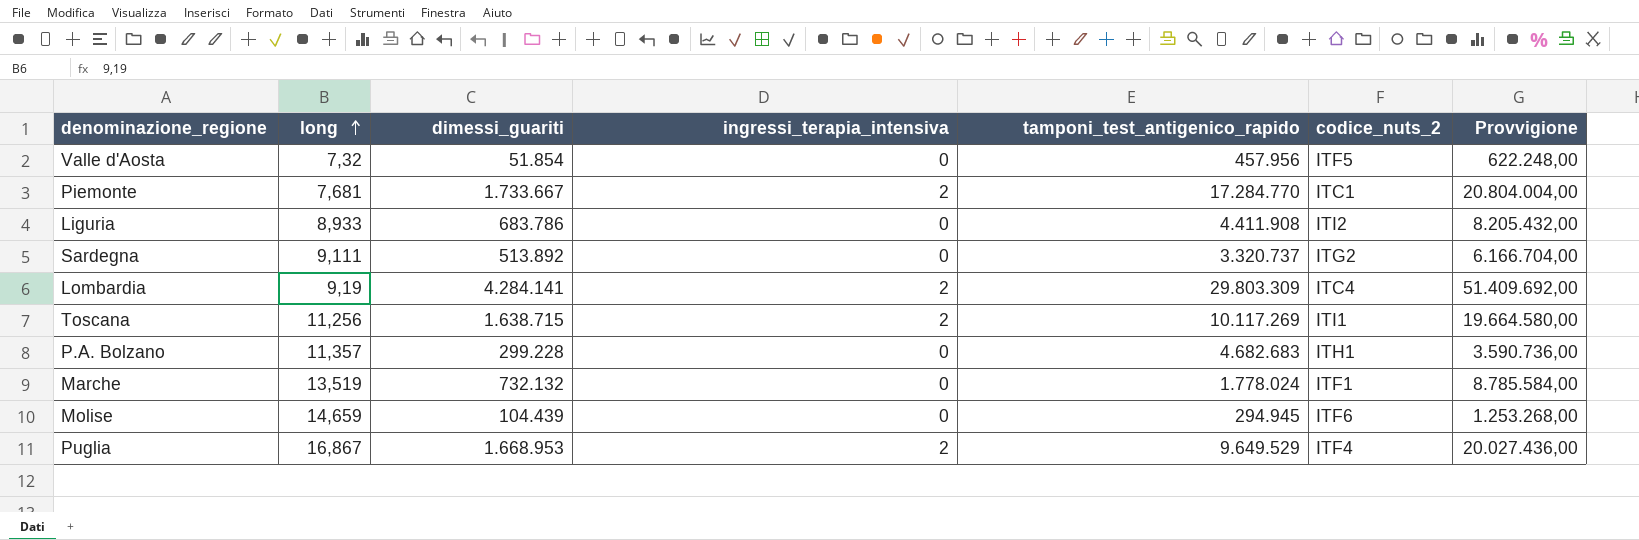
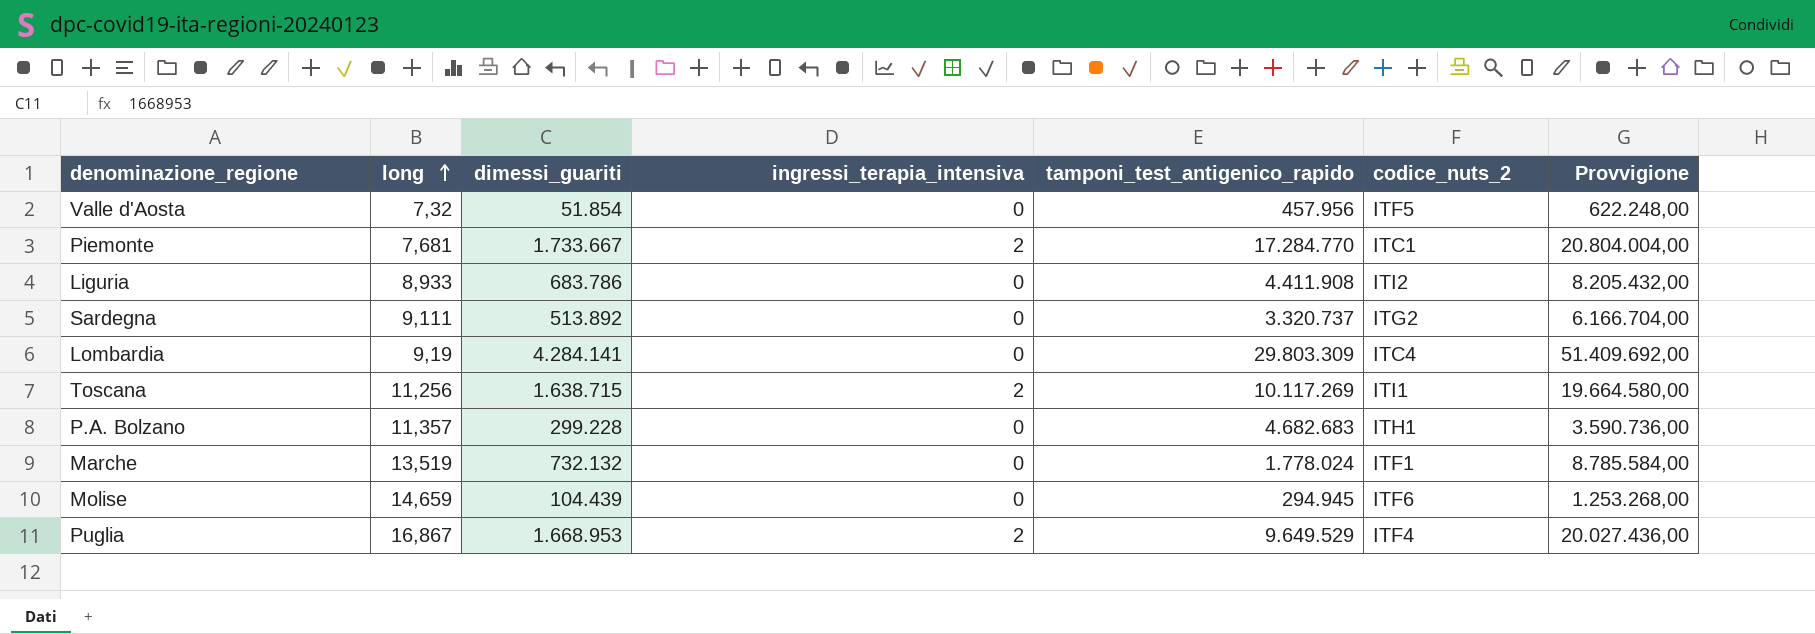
Lombardia | ingressi_terapia_intensiva: 2 -> 0

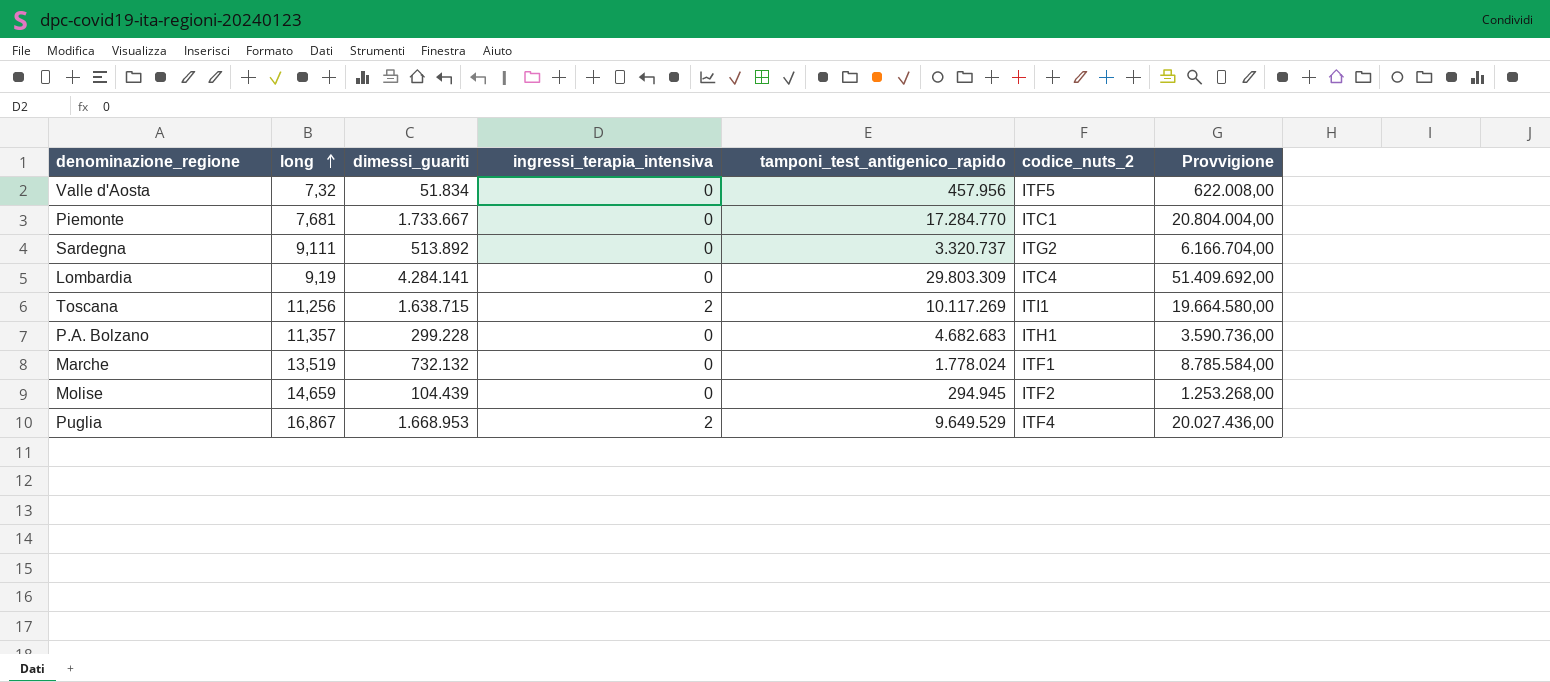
row Liguria: 8,933 | 683.786 | 0 | 4.411.908 | ITI2 | 8.205.432,00 -> none
Valle d'Aosta | dimessi_guariti: 51.854 -> 51.834
Valle d'Aosta | Provvigione: 622.248,00 -> 622.008,00
Piemonte | ingressi_terapia_intensiva: 2 -> 0
Molise | codice_nuts_2: ITF6 -> ITF2

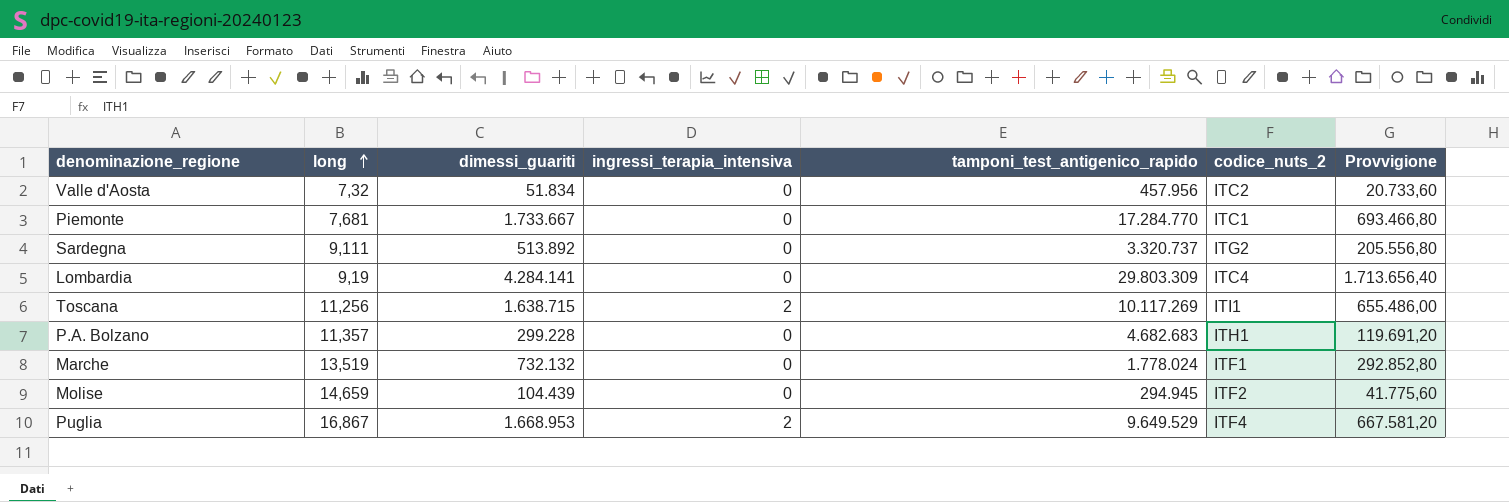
column Provvigione | formula: [dimessi_guariti] * 12 -> [dimessi_guariti] * 0,4
Valle d'Aosta | codice_nuts_2: ITF5 -> ITC2

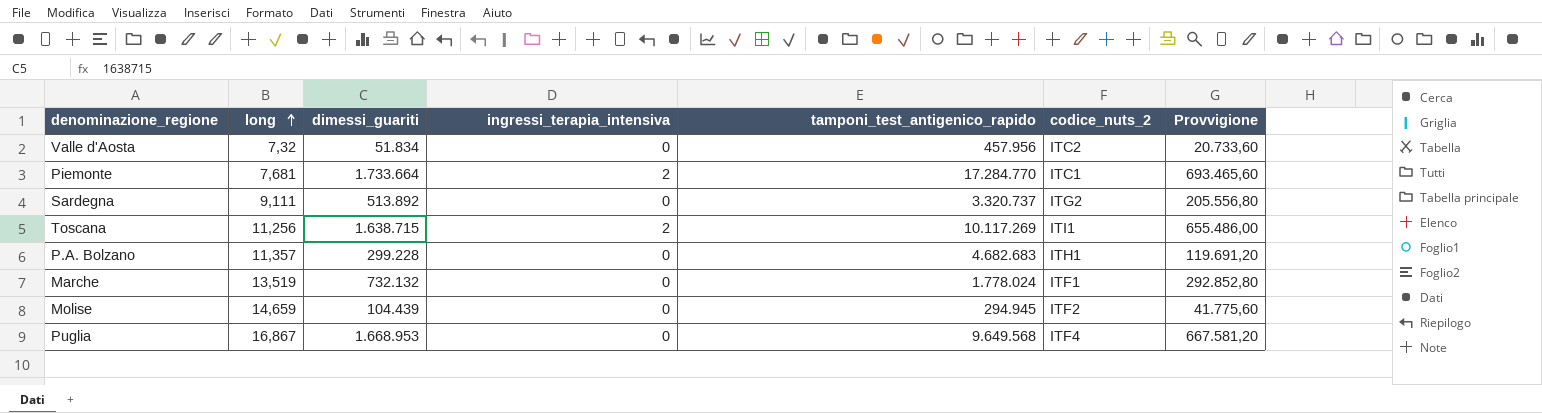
row Lombardia: 9,19 | 4.284.141 | 0 | 29.803.309 | ITC4 | 1.713.656,40 -> none
Piemonte | dimessi_guariti: 1.733.667 -> 1.733.664
Piemonte | ingressi_terapia_intensiva: 0 -> 2
Piemonte | Provvigione: 693.466,80 -> 693.465,60
Puglia | ingressi_terapia_intensiva: 2 -> 0
Puglia | tamponi_test_antigenico_rapido: 9.649.529 -> 9.649.568

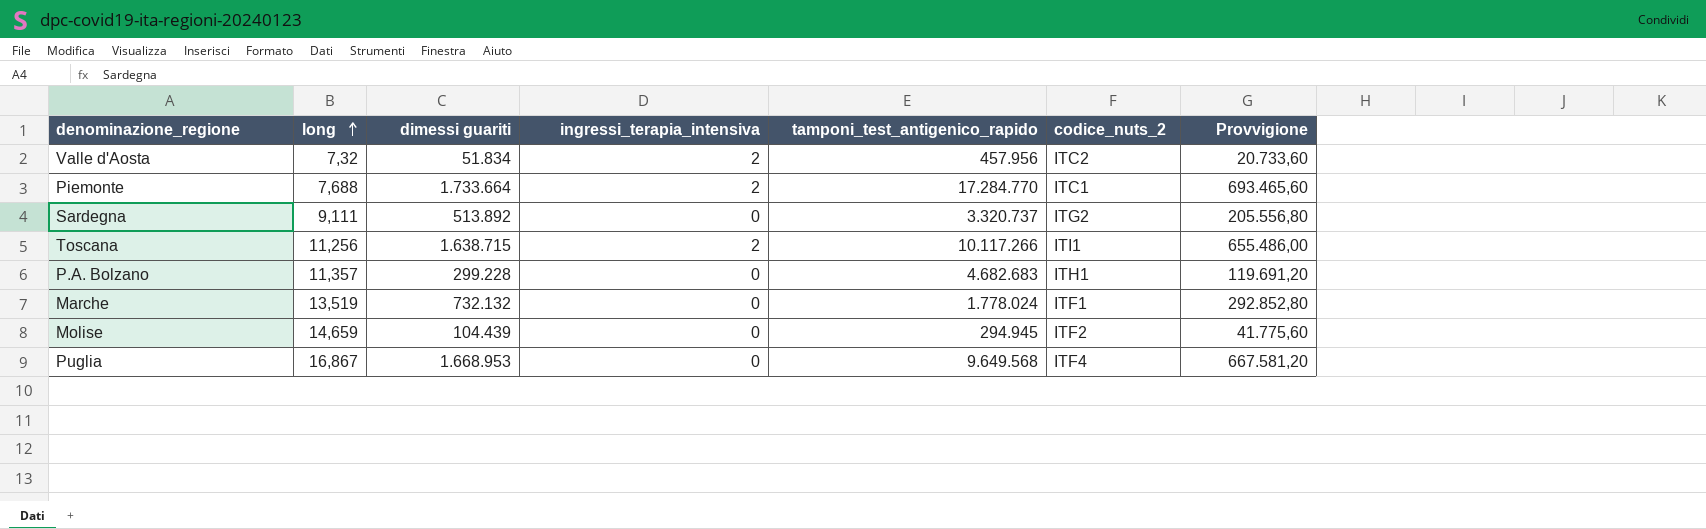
column name: dimessi_guariti -> dimessi guariti
Valle d'Aosta | ingressi_terapia_intensiva: 0 -> 2
Piemonte | long: 7,681 -> 7,688
Toscana | tamponi_test_antigenico_rapido: 10.117.269 -> 10.117.266

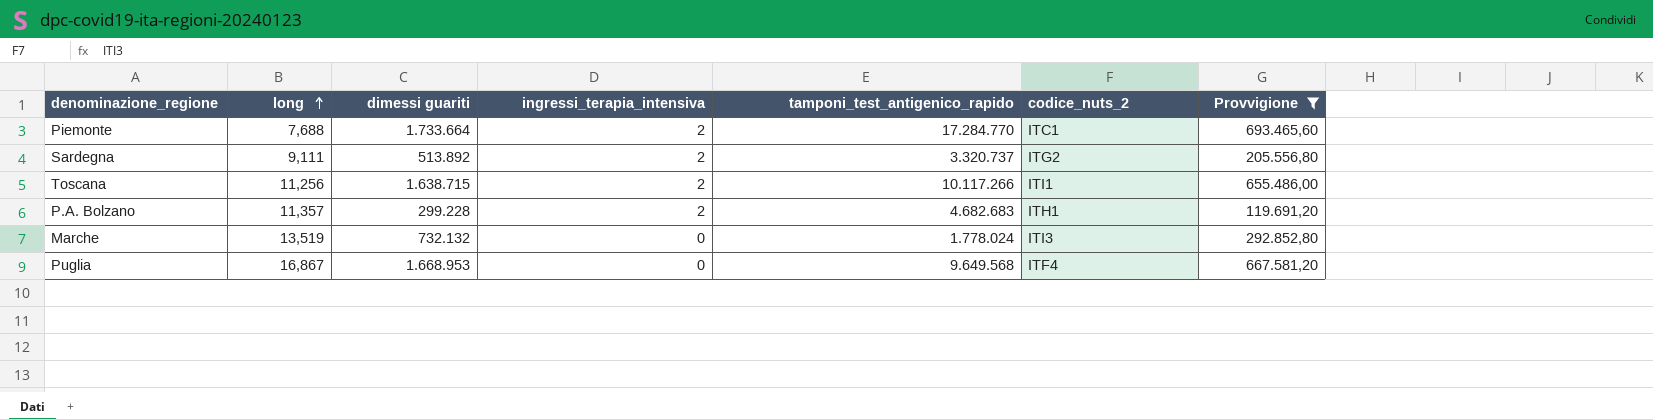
filter: none -> Provvigione >= 119.691,20
Sardegna | ingressi_terapia_intensiva: 0 -> 2
P.A. Bolzano | ingressi_terapia_intensiva: 0 -> 2
Marche | codice_nuts_2: ITF1 -> ITI3

